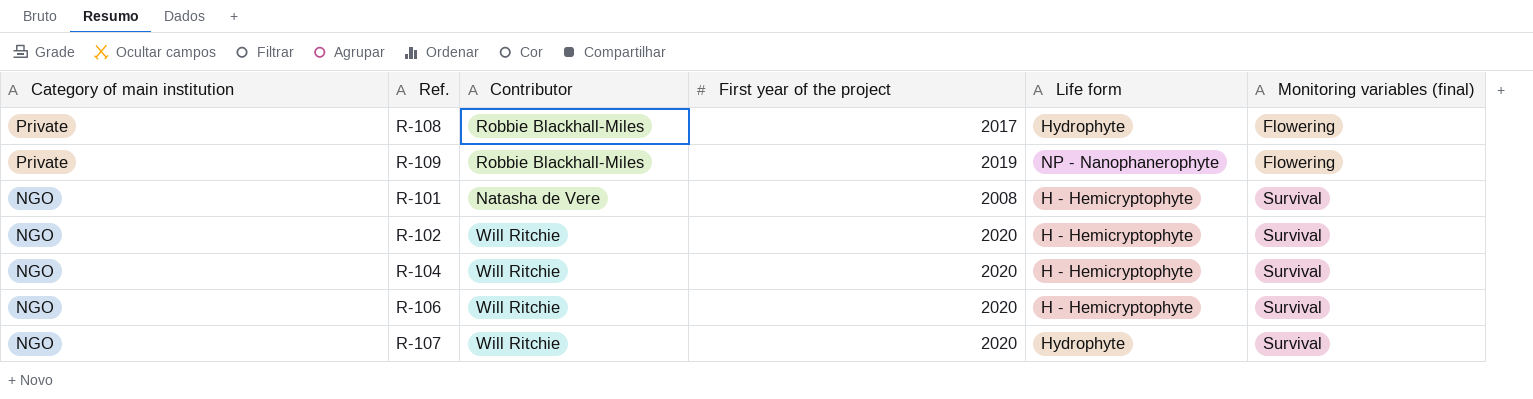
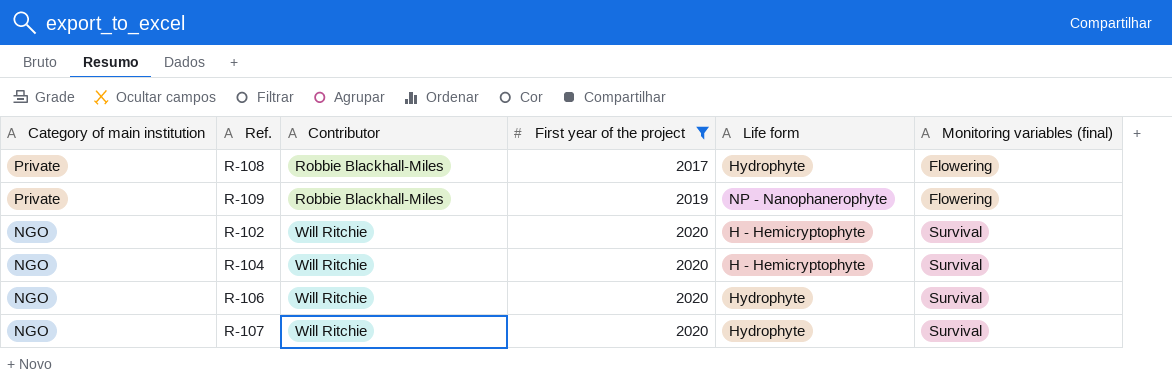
filter: none -> First year of the project != 2008
R-106 | Life form: H - Hemicryptophyte -> Hydrophyte

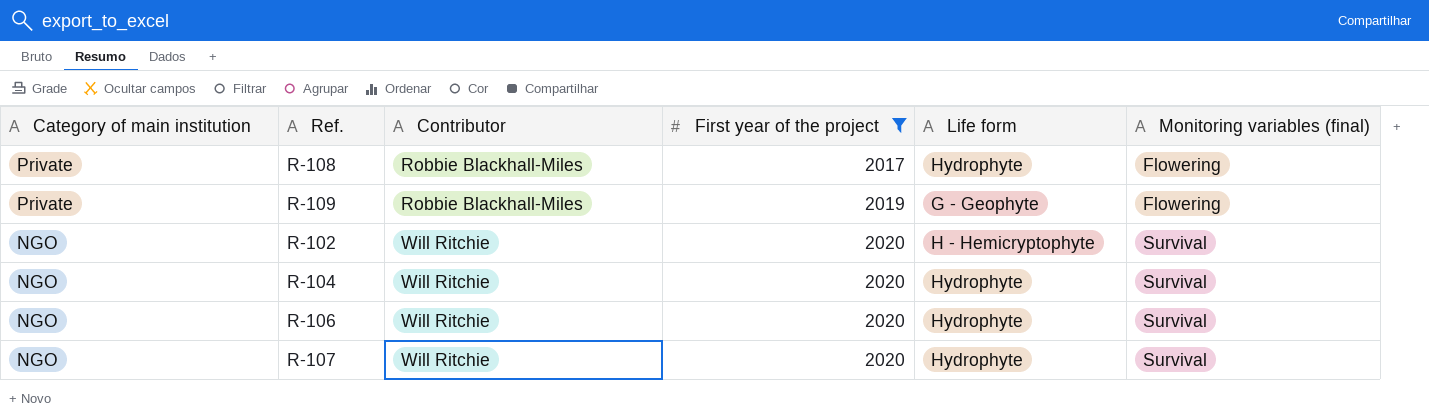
R-109 | Life form: NP - Nanophanerophyte -> G - Geophyte
R-104 | Life form: H - Hemicryptophyte -> Hydrophyte

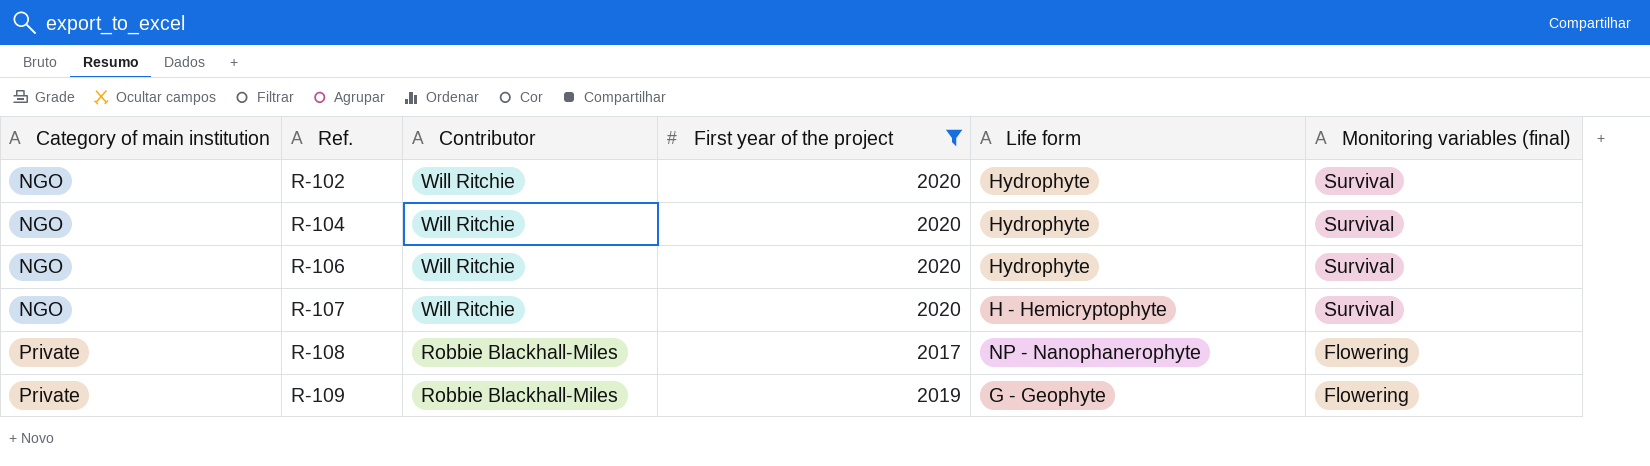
row order: Category of main institution descending -> Category of main institution ascending
R-102 | Life form: H - Hemicryptophyte -> Hydrophyte
R-107 | Life form: Hydrophyte -> H - Hemicryptophyte
R-108 | Life form: Hydrophyte -> NP - Nanophanerophyte

